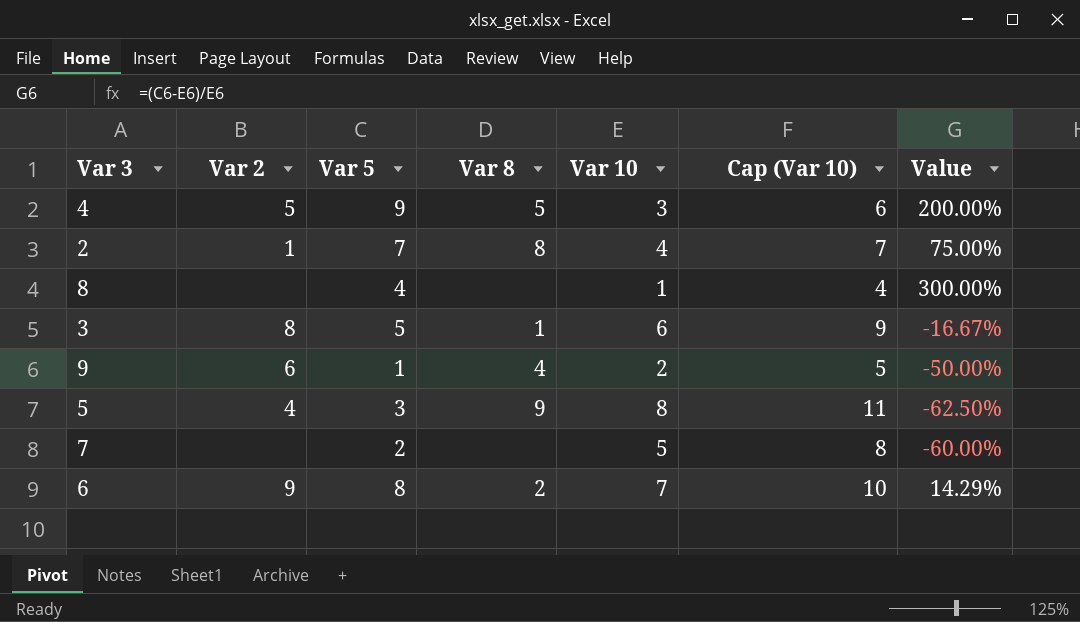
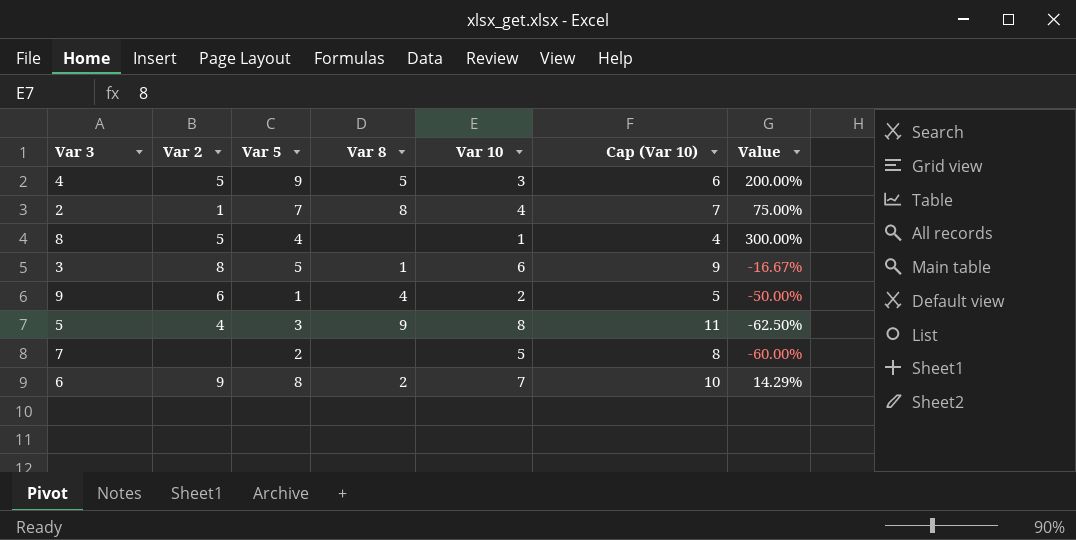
8 | Var 2: none -> 5

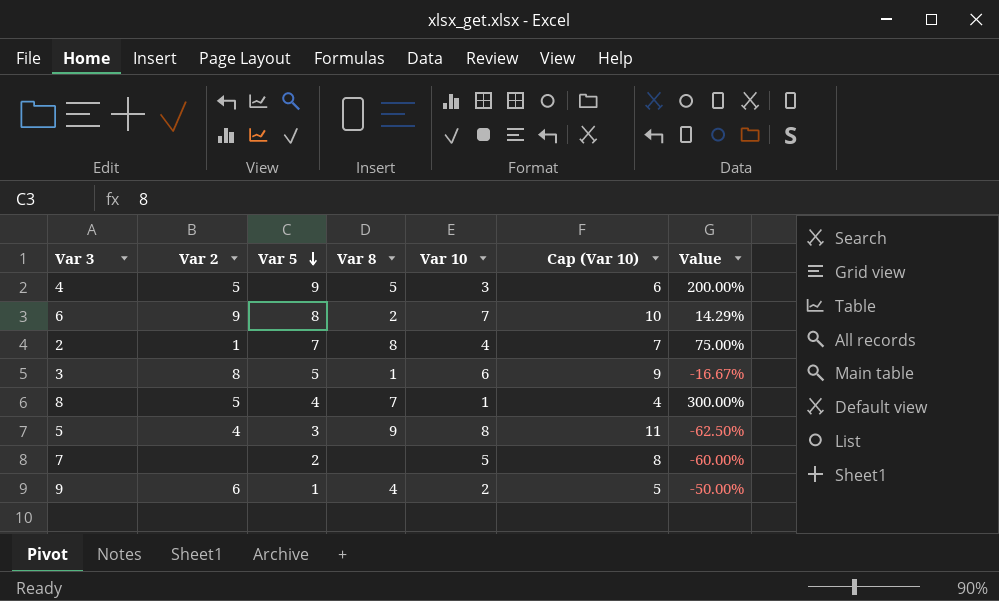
row order: none -> Var 5 descending
8 | Var 8: none -> 7

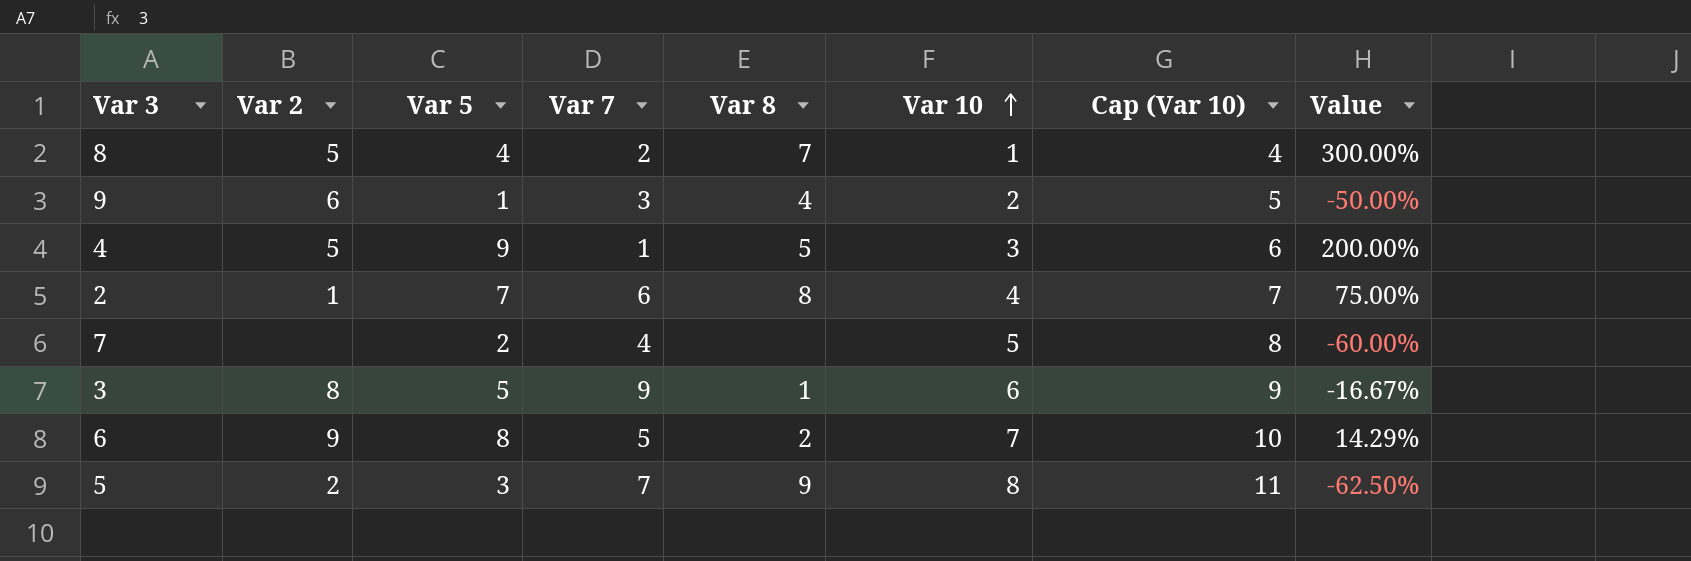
row order: Var 5 descending -> Var 10 ascending
column Var 7 | position: none -> 4
5 | Var 2: 4 -> 2

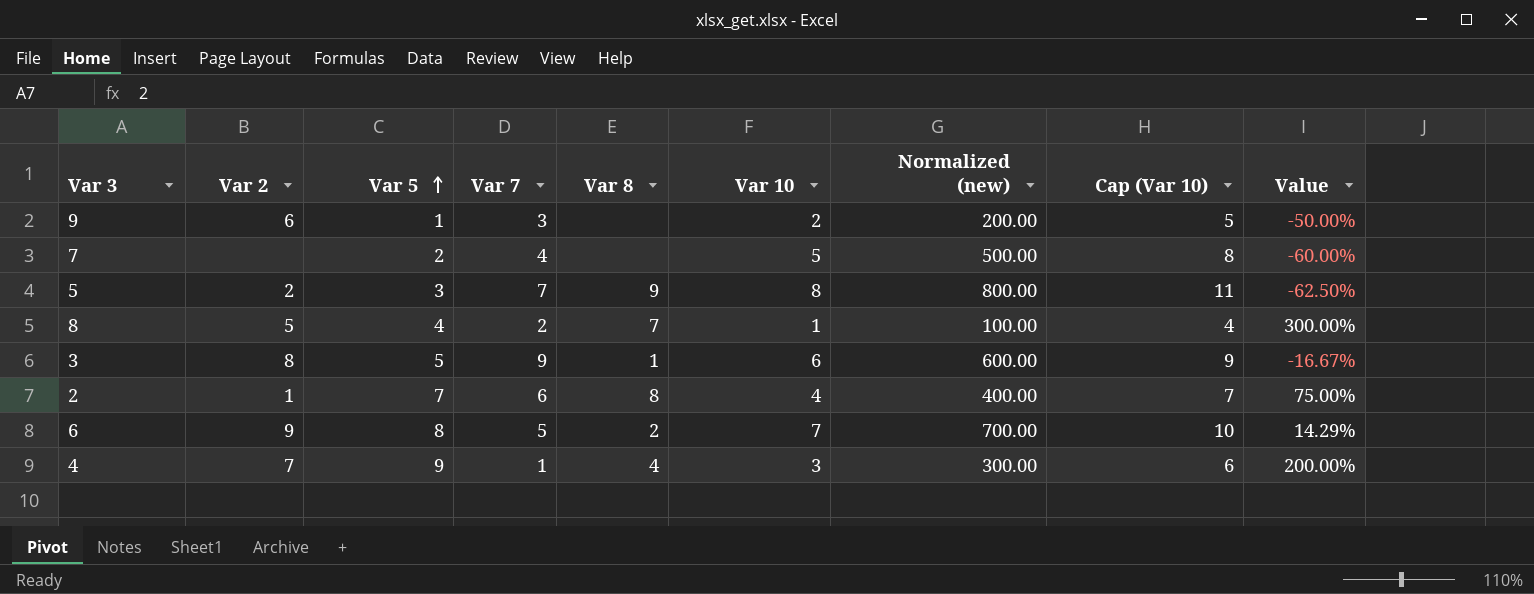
row order: Var 10 ascending -> Var 5 ascending
column Normalized (new) | formula: none -> [Var 10] * 100
9 | Var 8: 4 -> none
4 | Var 2: 5 -> 7
4 | Var 8: 5 -> 4

